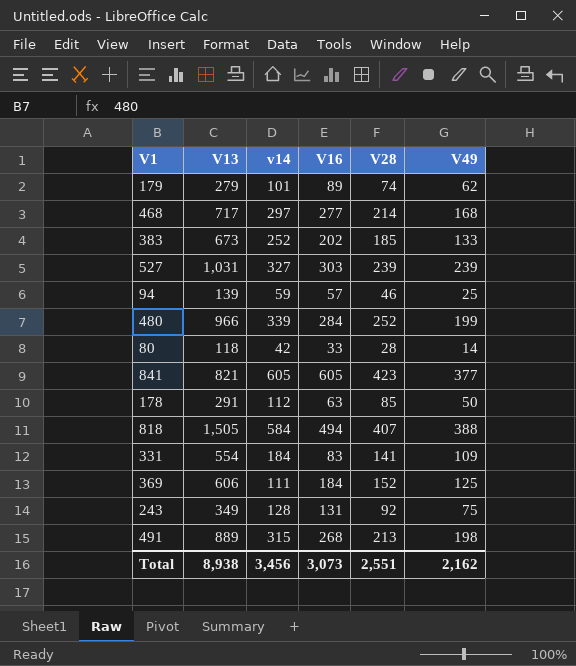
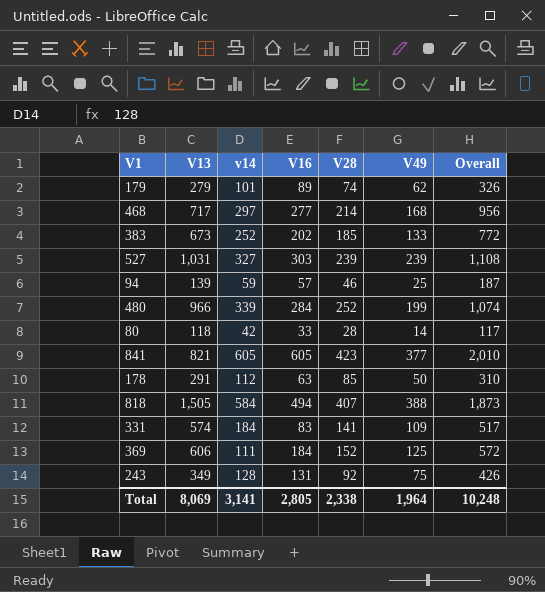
column Overall | formula: none -> [v14] + [V16] + [V28] + [V49]
row 491: 889 | 315 | 268 | 213 | 198 -> none
331 | V13: 554 -> 574
Total | V13: 8,938 -> 8,069
Total | v14: 3,456 -> 3,141
Total | V16: 3,073 -> 2,805
Total | V28: 2,551 -> 2,338
Total | V49: 2,162 -> 1,964

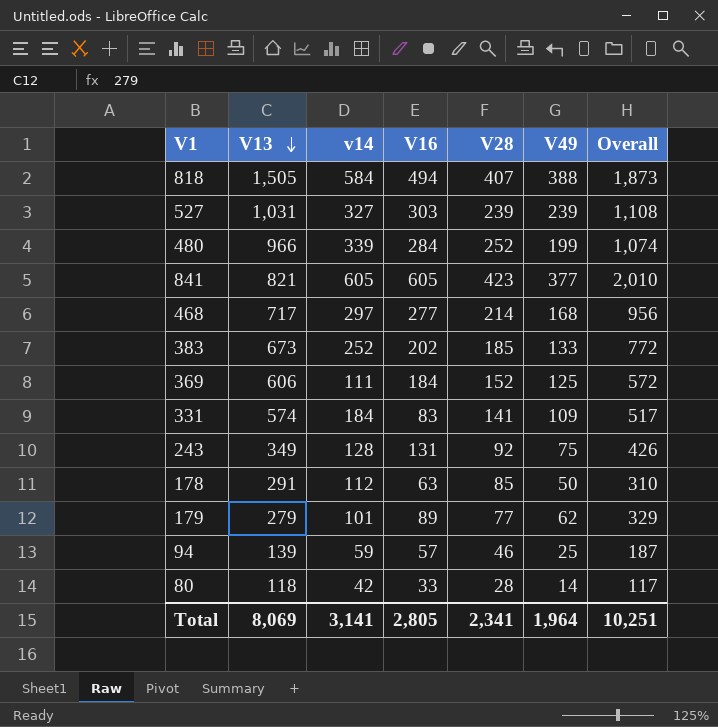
row order: none -> V13 descending
179 | V28: 74 -> 77
179 | Overall: 326 -> 329
Total | V28: 2,338 -> 2,341
Total | Overall: 10,248 -> 10,251

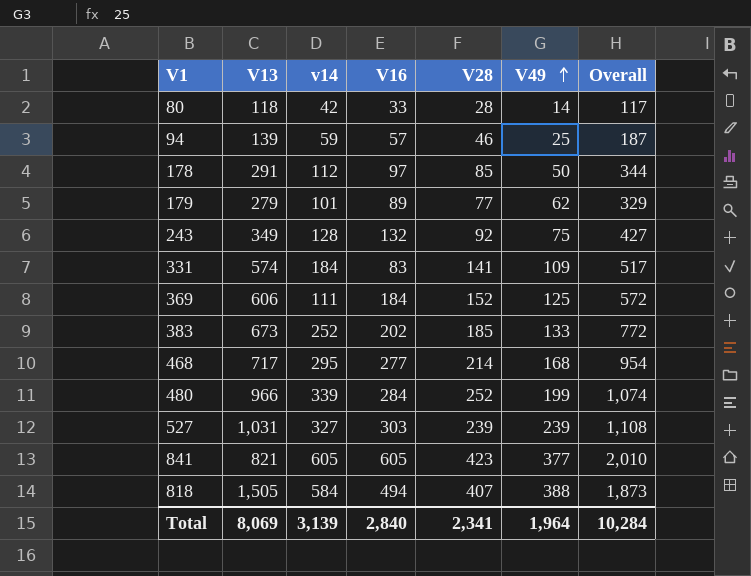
row order: V13 descending -> V49 ascending
178 | V16: 63 -> 97
178 | Overall: 310 -> 344
243 | V16: 131 -> 132
243 | Overall: 426 -> 427
468 | v14: 297 -> 295
468 | Overall: 956 -> 954
Total | v14: 3,141 -> 3,139
Total | V16: 2,805 -> 2,840
Total | Overall: 10,251 -> 10,284

